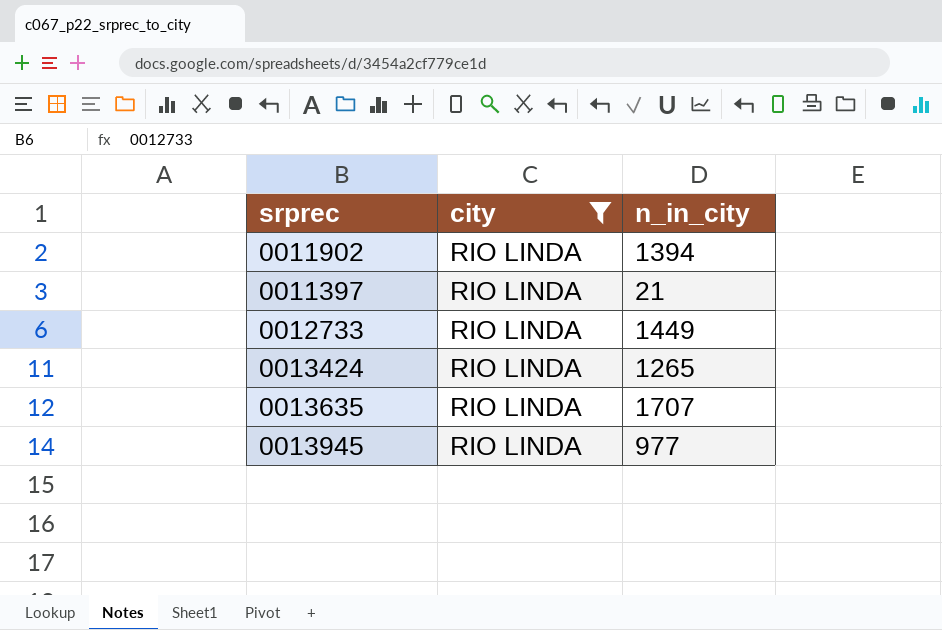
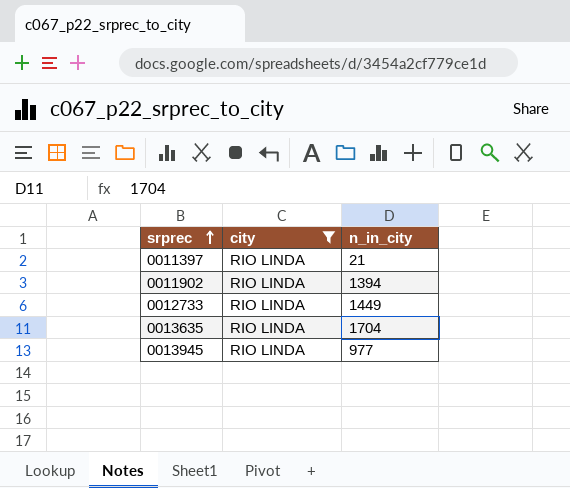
row order: none -> srprec ascending
row 0013424: RIO LINDA | 1265 -> none
0013635 | n_in_city: 1707 -> 1704

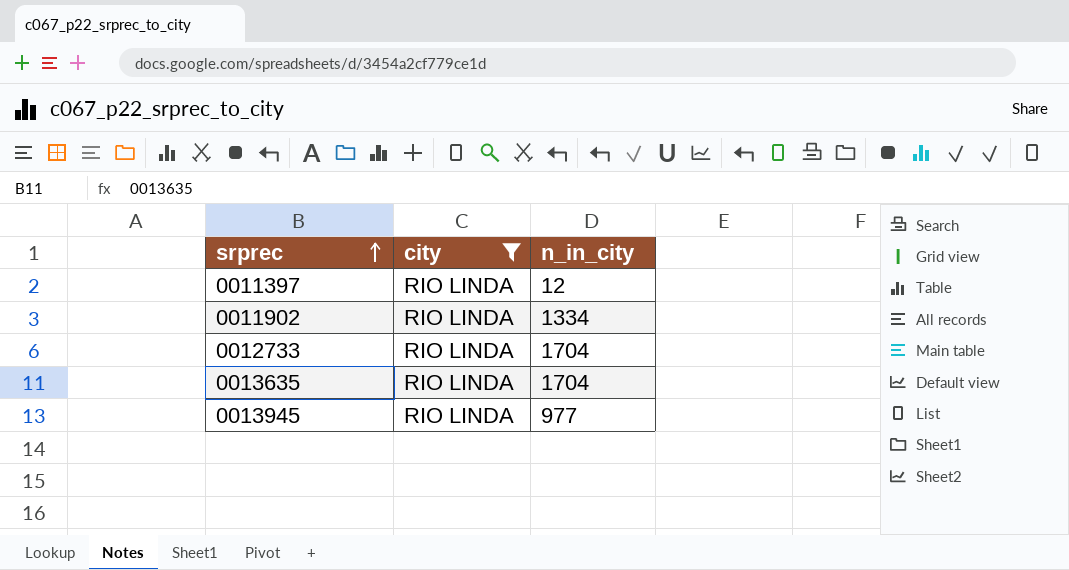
0011397 | n_in_city: 21 -> 12
0011902 | n_in_city: 1394 -> 1334
0012733 | n_in_city: 1449 -> 1704

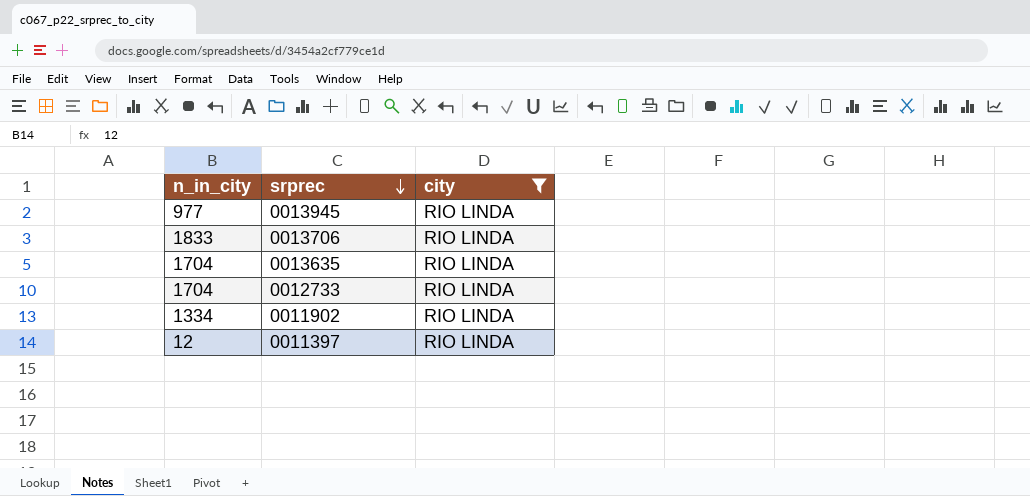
row order: srprec ascending -> srprec descending
column n_in_city | position: 3 -> 1
row 0013706: none -> 1833 | RIO LINDA

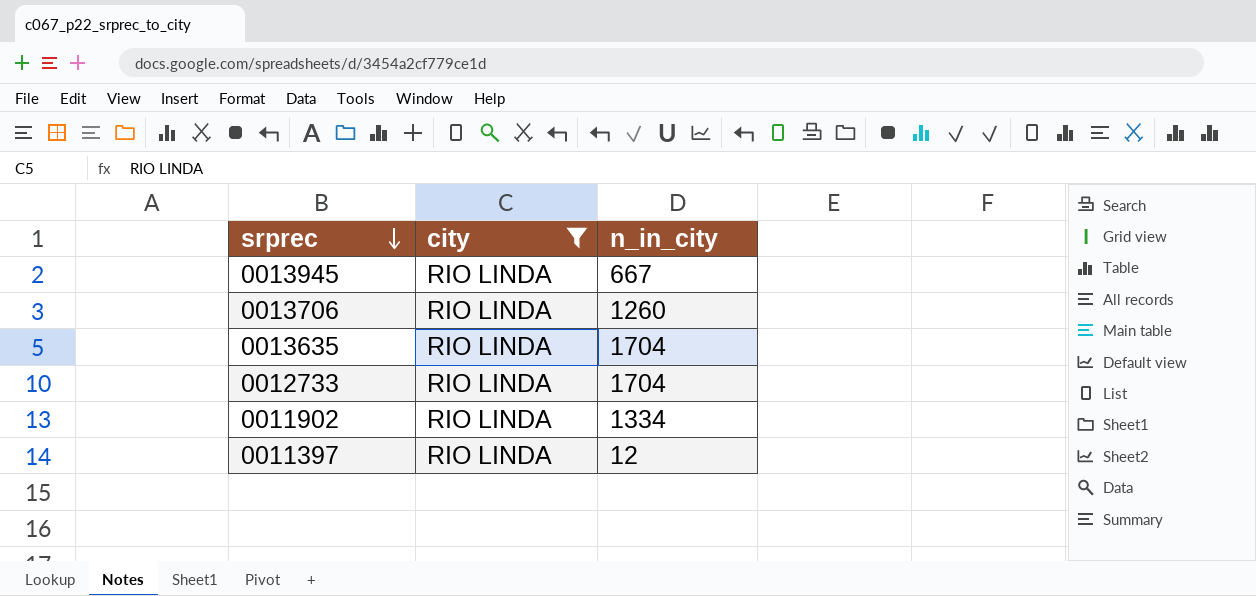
column n_in_city | position: 1 -> 3
0013945 | n_in_city: 977 -> 667
0013706 | n_in_city: 1833 -> 1260

